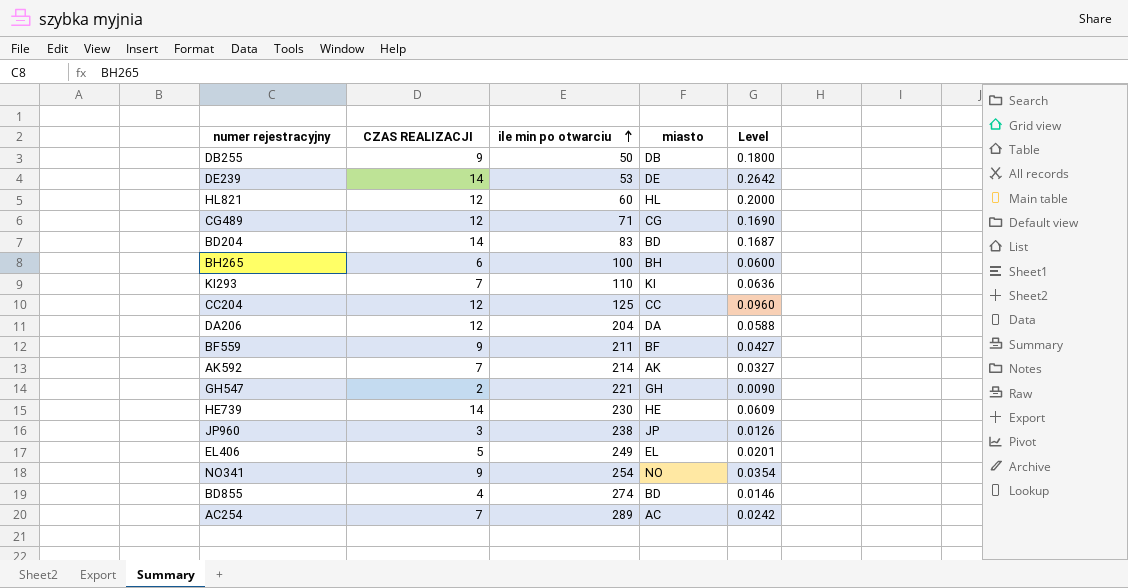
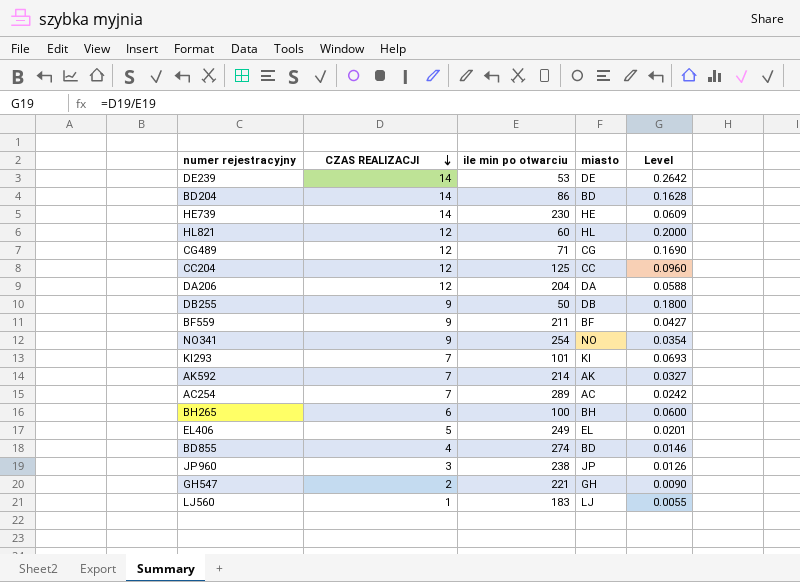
row order: ile min po otwarciu ascending -> CZAS REALIZACJI descending
BD204 | ile min po otwarciu: 83 -> 86
BD204 | Level: 0.1687 -> 0.1628
KI293 | ile min po otwarciu: 110 -> 101
KI293 | Level: 0.0636 -> 0.0693
row LJ560: none -> 1 | 183 | LJ | 0.0055

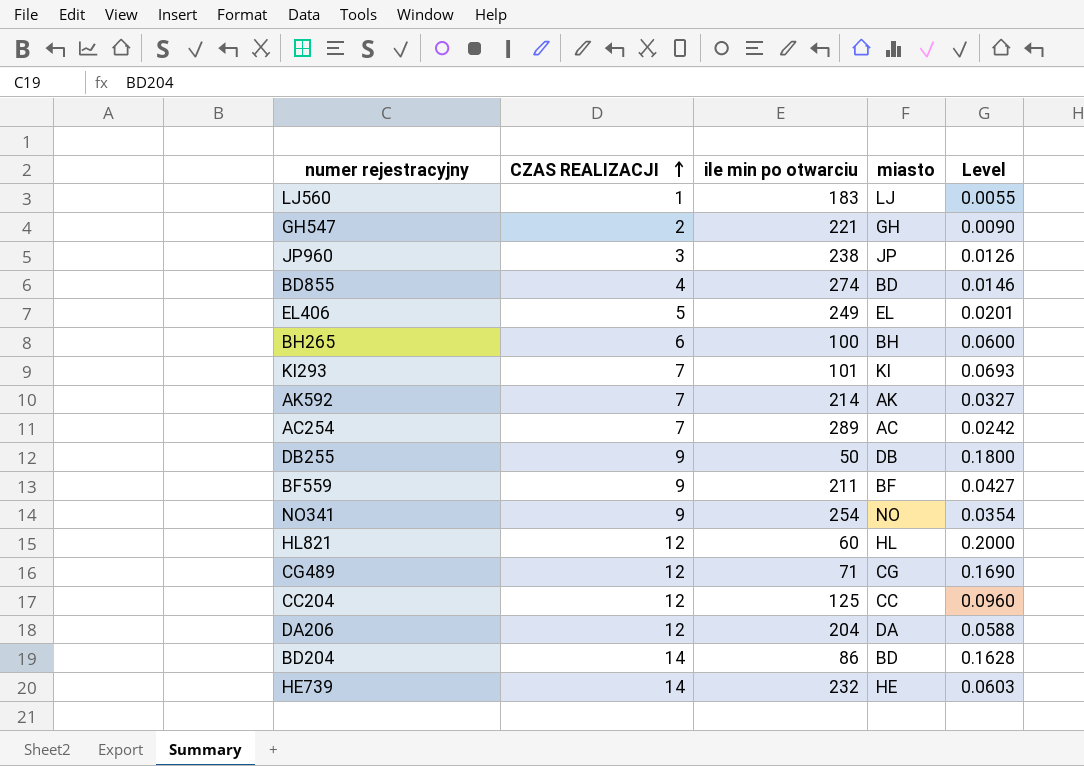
row order: CZAS REALIZACJI descending -> CZAS REALIZACJI ascending
row DE239: 14 | 53 | DE | 0.2642 -> none
HE739 | ile min po otwarciu: 230 -> 232
HE739 | Level: 0.0609 -> 0.0603

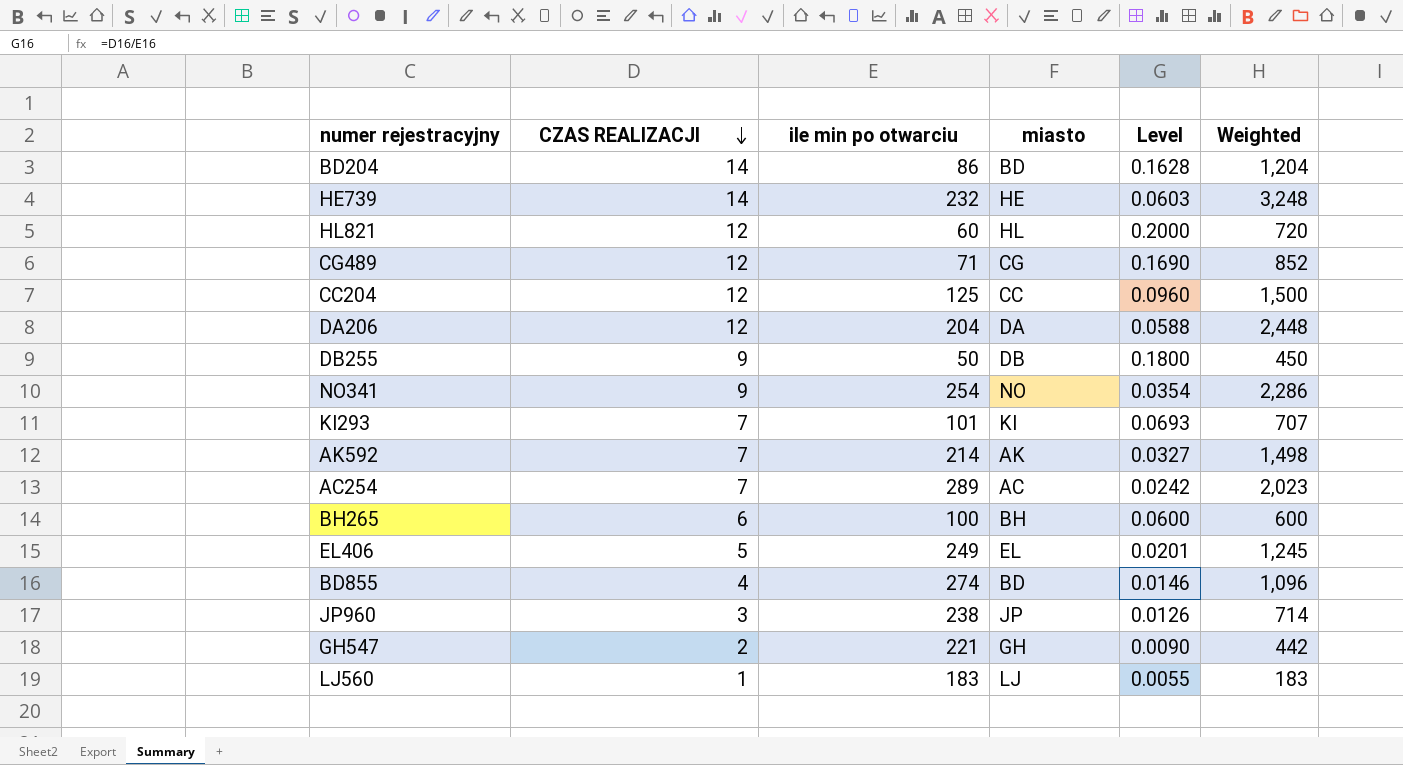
row order: CZAS REALIZACJI ascending -> CZAS REALIZACJI descending
column Weighted | formula: none -> [CZAS REALIZACJI] * [ile min po otwarciu]
row BF559: 9 | 211 | BF | 0.0427 -> none

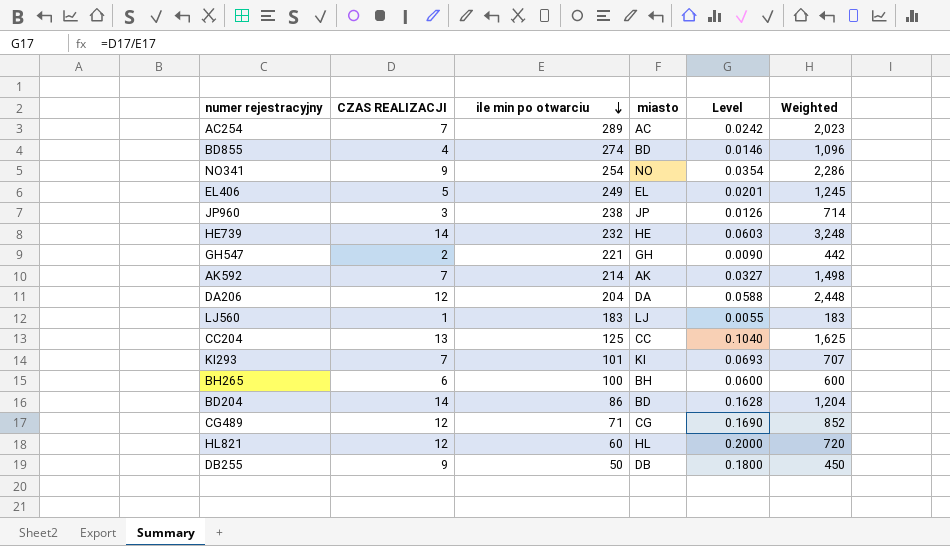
row order: CZAS REALIZACJI descending -> ile min po otwarciu descending
CC204 | CZAS REALIZACJI: 12 -> 13
CC204 | Level: 0.0960 -> 0.1040
CC204 | Weighted: 1,500 -> 1,625

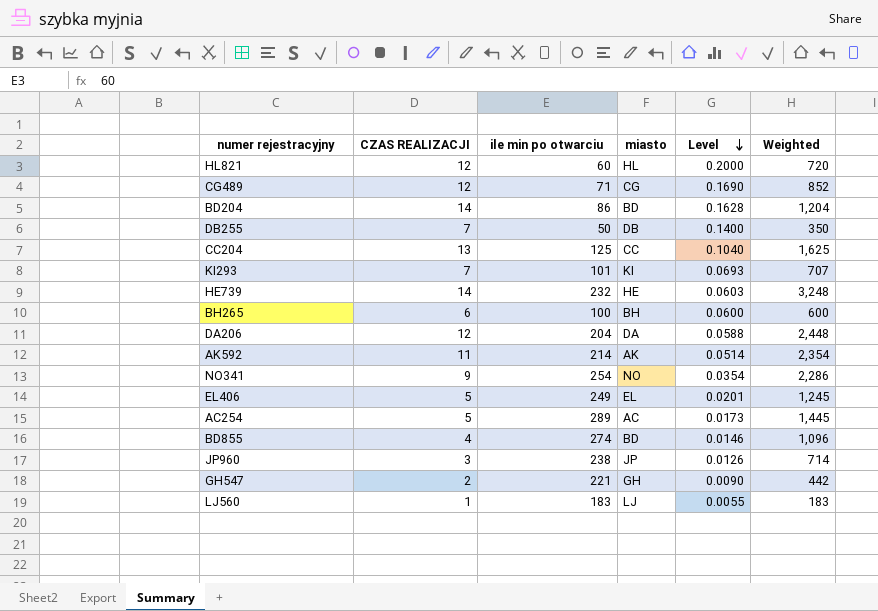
row order: ile min po otwarciu descending -> Level descending
DB255 | CZAS REALIZACJI: 9 -> 7
DB255 | Level: 0.1800 -> 0.1400
DB255 | Weighted: 450 -> 350
AK592 | CZAS REALIZACJI: 7 -> 11
AK592 | Level: 0.0327 -> 0.0514
AK592 | Weighted: 1,498 -> 2,354
AC254 | CZAS REALIZACJI: 7 -> 5
AC254 | Level: 0.0242 -> 0.0173
AC254 | Weighted: 2,023 -> 1,445

